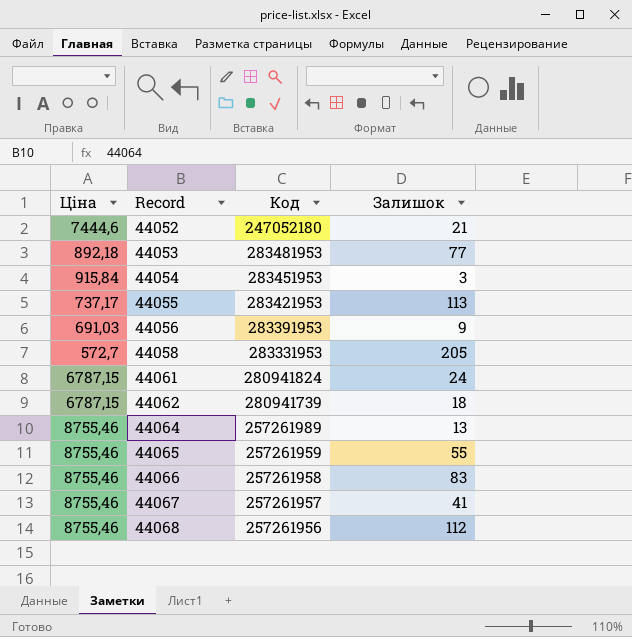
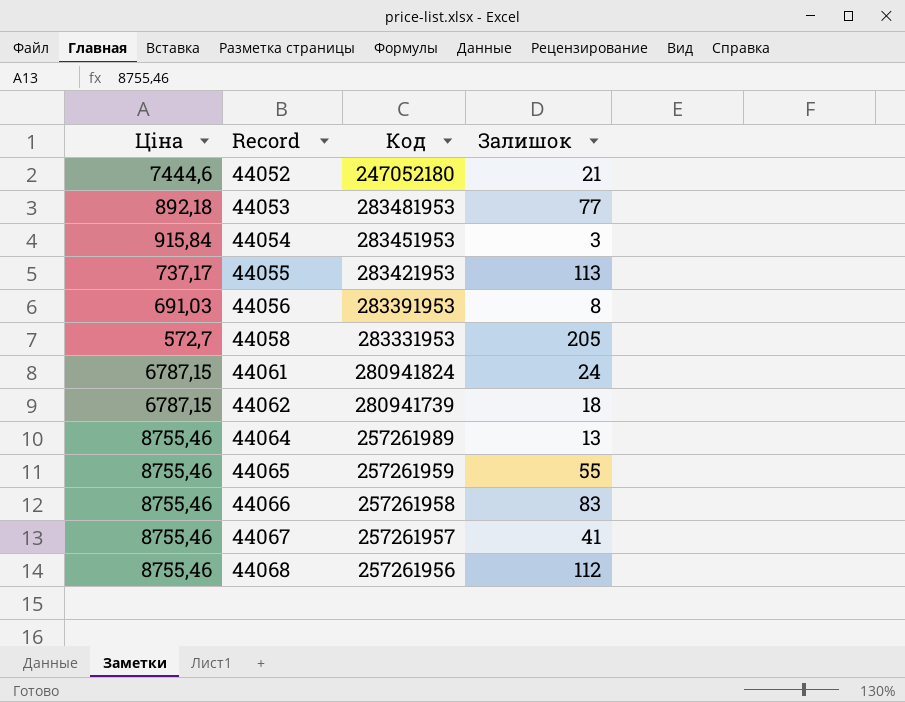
44056 | Залишок: 9 -> 8

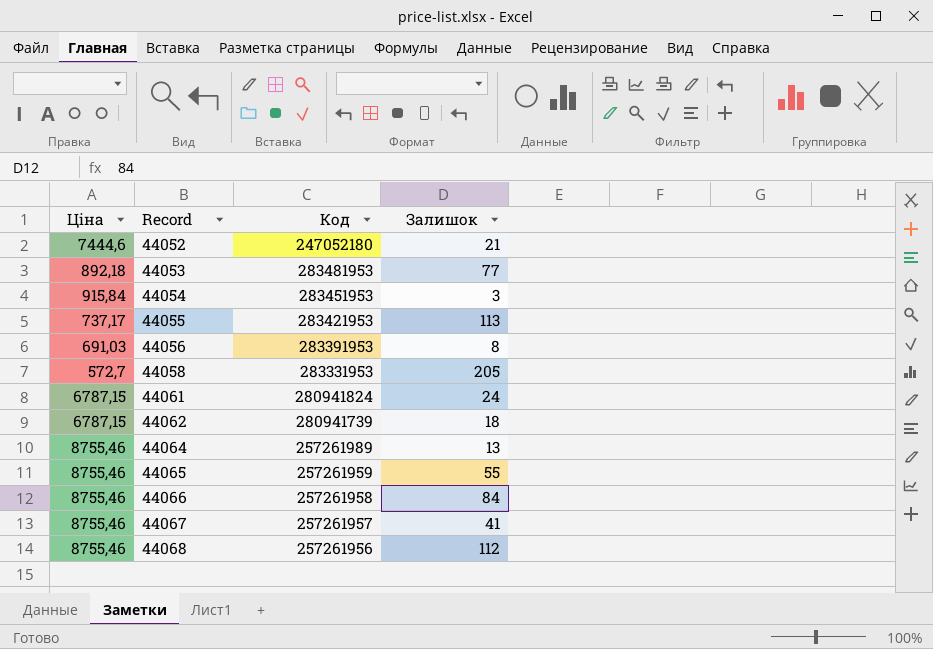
44066 | Залишок: 83 -> 84

